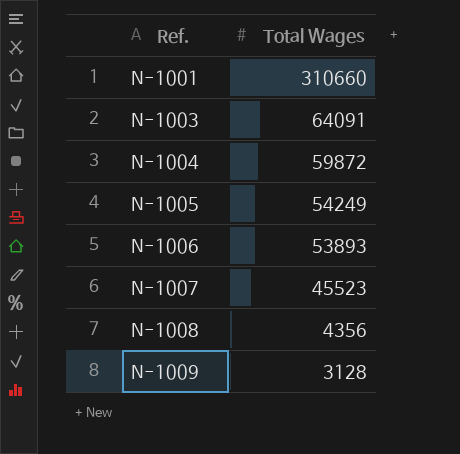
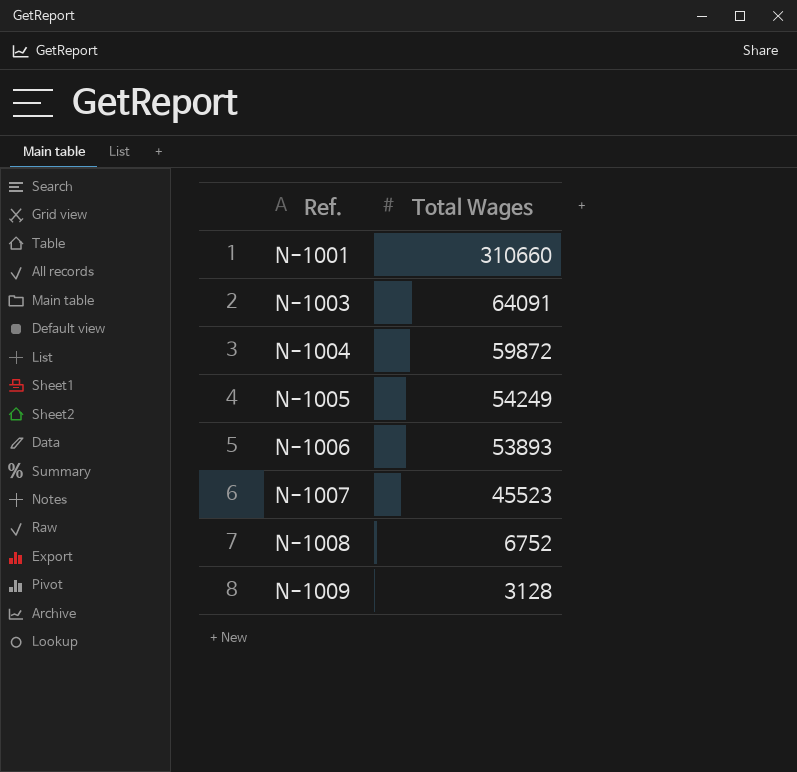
N-1008 | Total Wages: 4356 -> 6752

